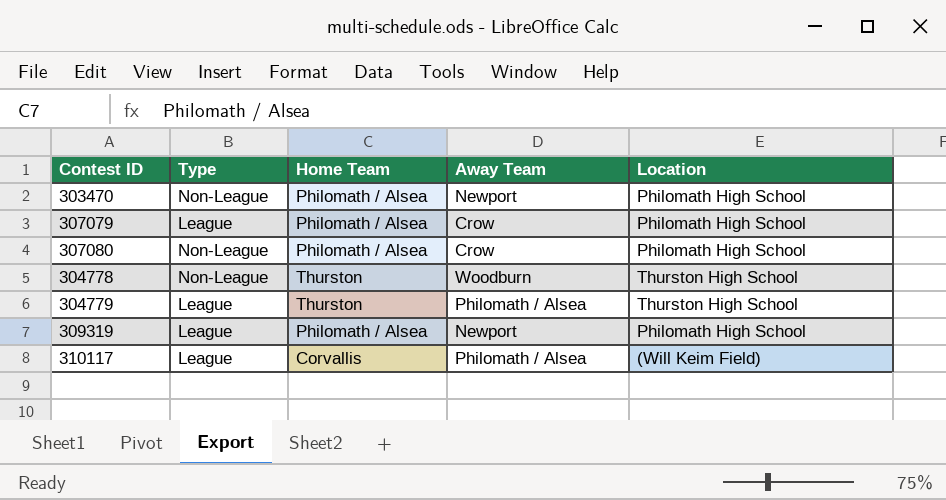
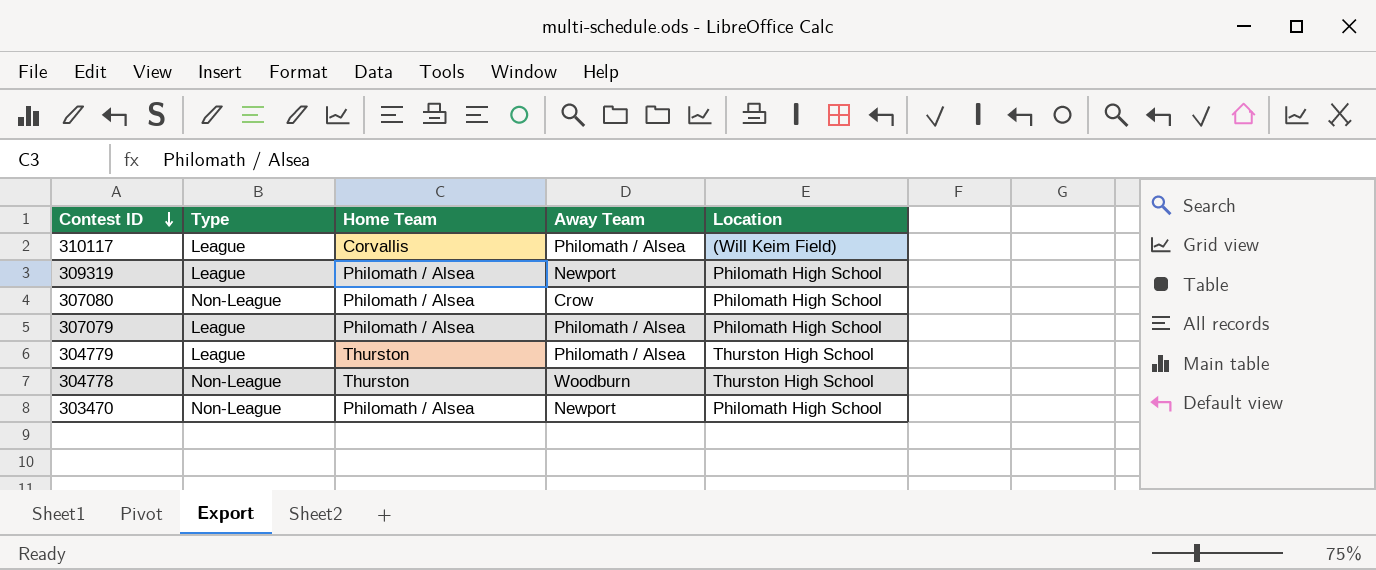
row order: none -> Contest ID descending
307079 | Away Team: Crow -> Philomath / Alsea

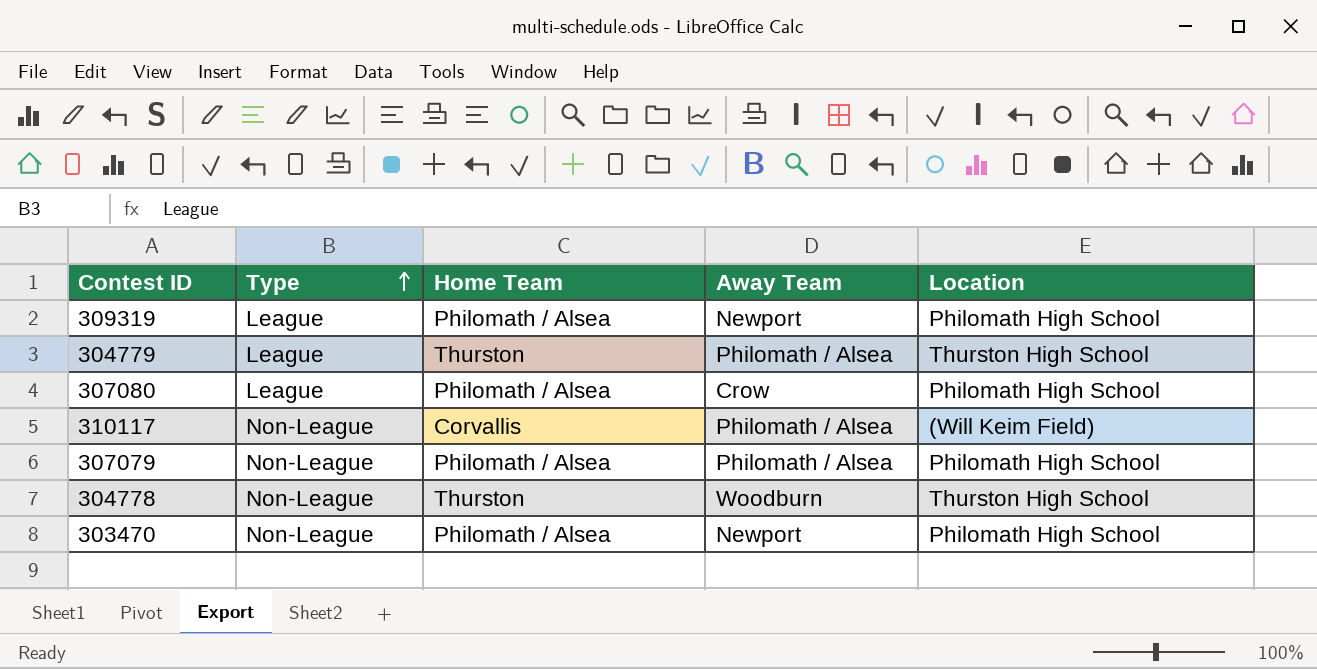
row order: Contest ID descending -> Type ascending
307080 | Type: Non-League -> League
310117 | Type: League -> Non-League
307079 | Type: League -> Non-League

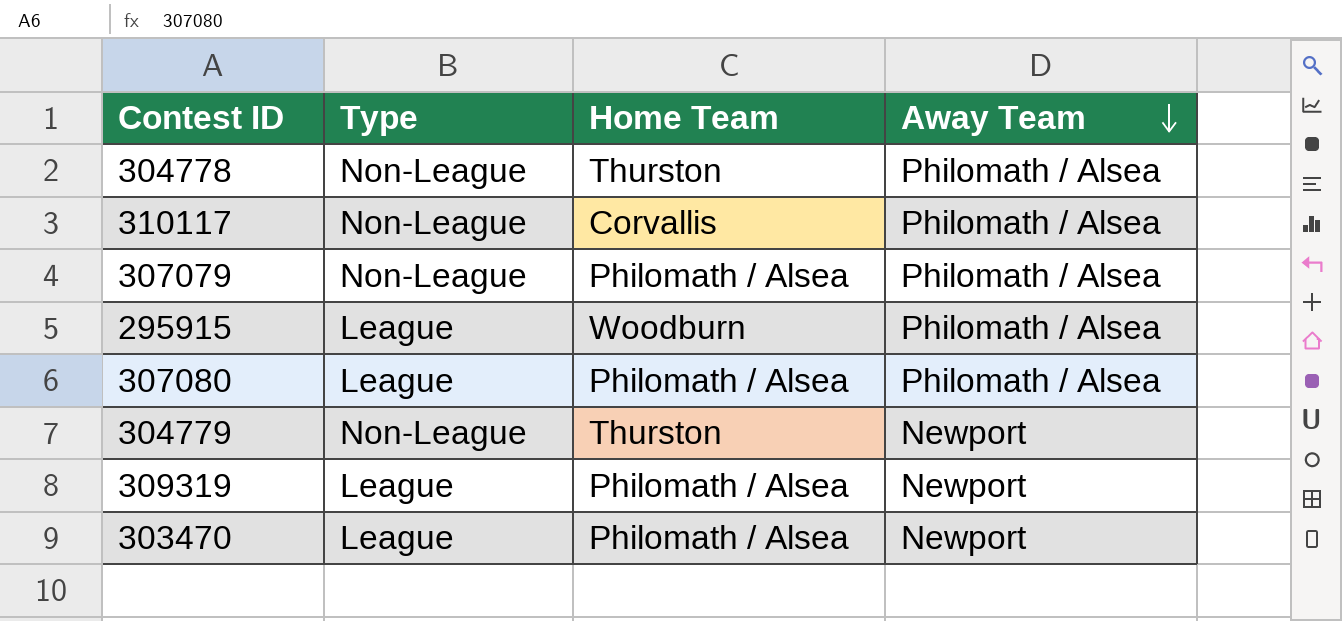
row order: Type ascending -> Away Team descending
column Location | position: 5 -> none
304778 | Away Team: Woodburn -> Philomath / Alsea
row 295915: none -> League | Woodburn | Philomath / Alsea
307080 | Away Team: Crow -> Philomath / Alsea
304779 | Type: League -> Non-League
304779 | Away Team: Philomath / Alsea -> Newport
303470 | Type: Non-League -> League

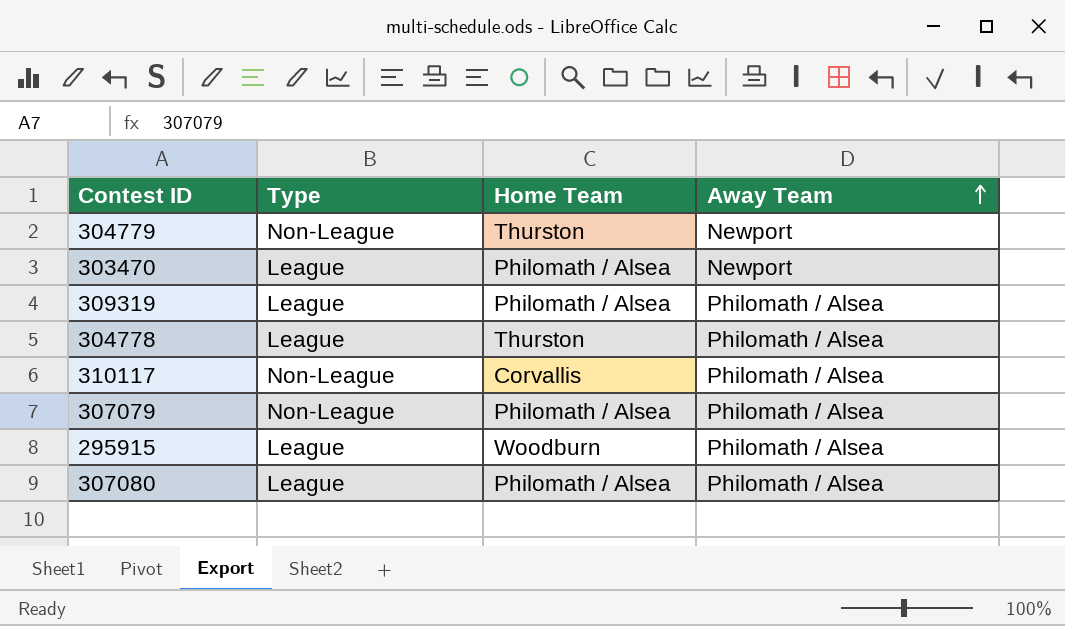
row order: Away Team descending -> Away Team ascending
309319 | Away Team: Newport -> Philomath / Alsea
304778 | Type: Non-League -> League

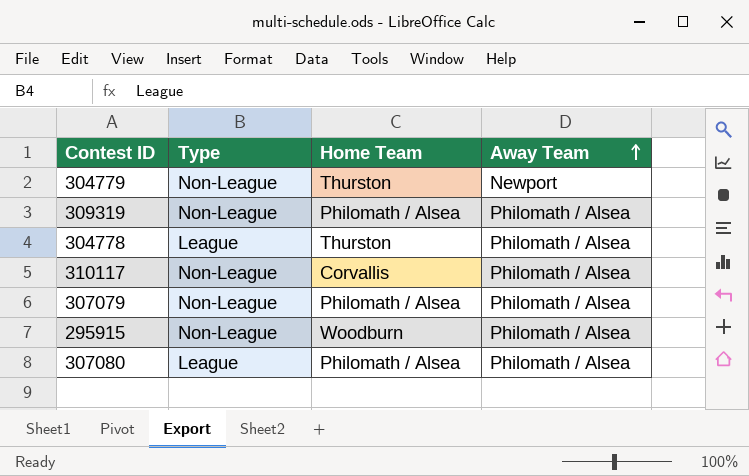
row 303470: League | Philomath / Alsea | Newport -> none
309319 | Type: League -> Non-League
295915 | Type: League -> Non-League

